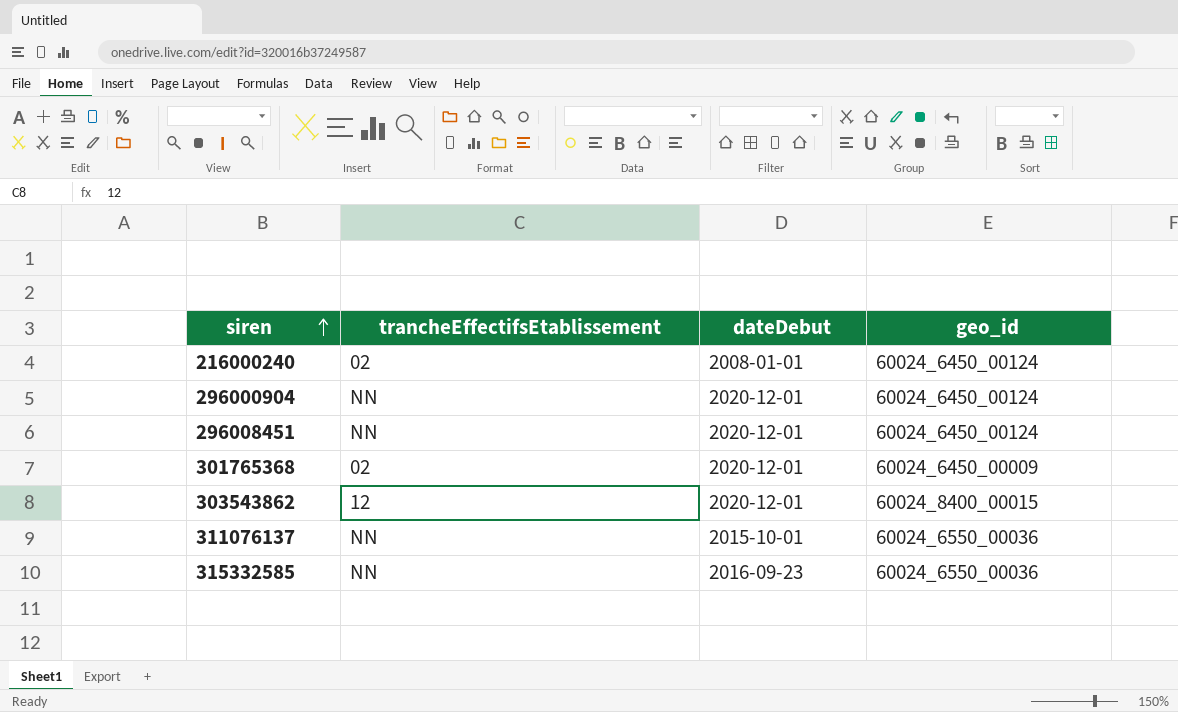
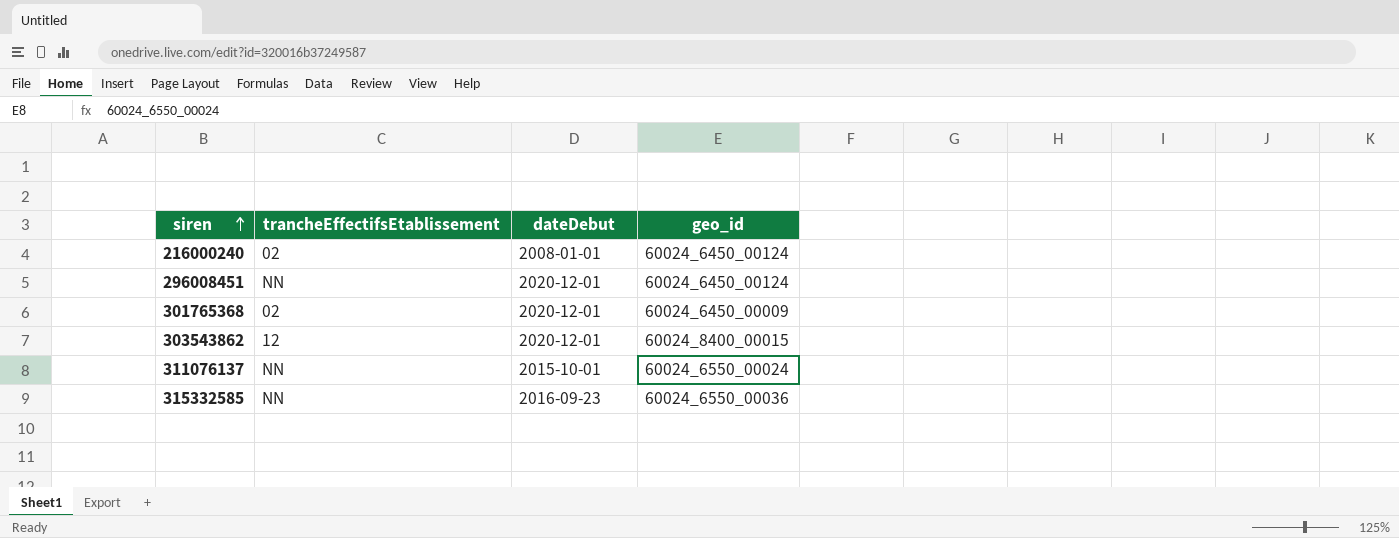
row 296000904: NN | 2020-12-01 | 60024_6450_00124 -> none
311076137 | geo_id: 60024_6550_00036 -> 60024_6550_00024

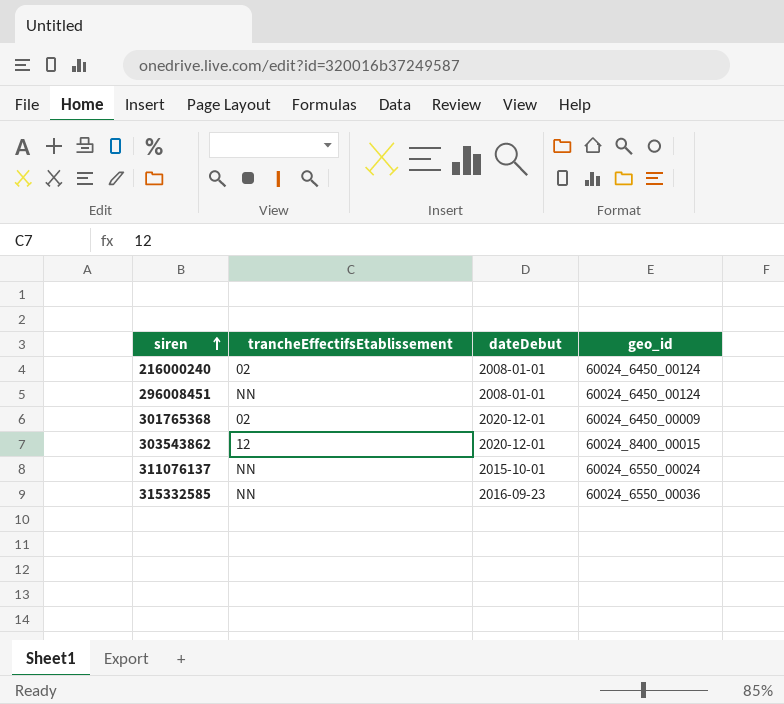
296008451 | dateDebut: 2020-12-01 -> 2008-01-01

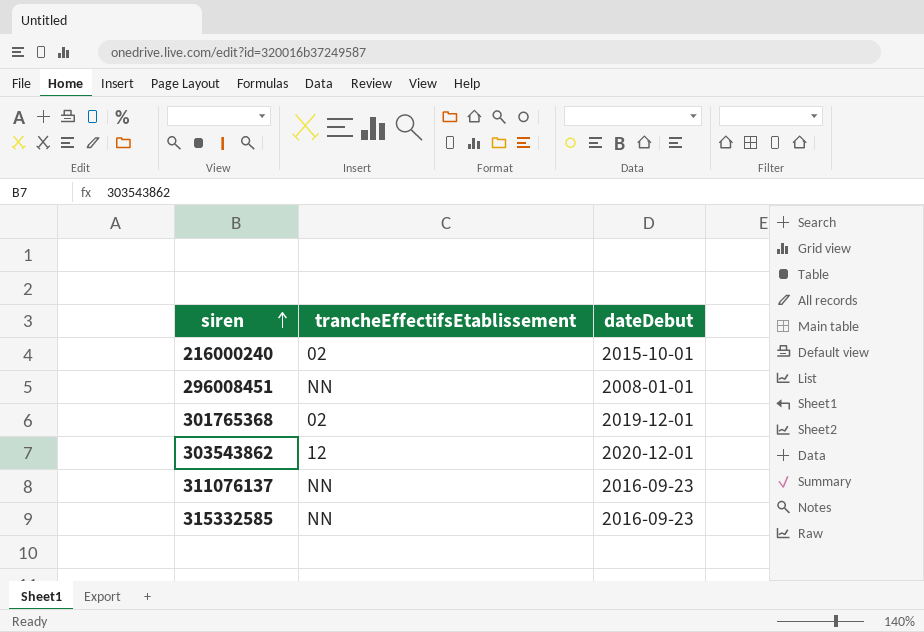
column geo_id | position: 4 -> none
216000240 | dateDebut: 2008-01-01 -> 2015-10-01
301765368 | dateDebut: 2020-12-01 -> 2019-12-01
311076137 | dateDebut: 2015-10-01 -> 2016-09-23

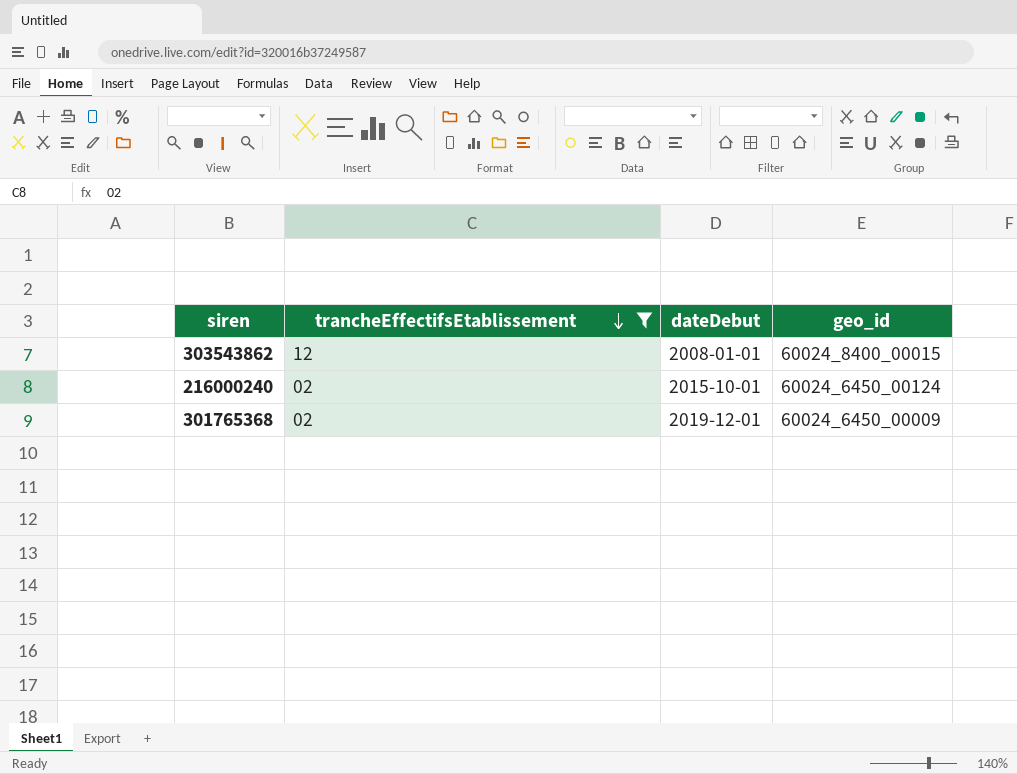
filter: none -> trancheEffectifsEtablissement != NN
row order: siren ascending -> trancheEffectifsEtablissement descending
column geo_id | position: none -> 4
303543862 | dateDebut: 2020-12-01 -> 2008-01-01

